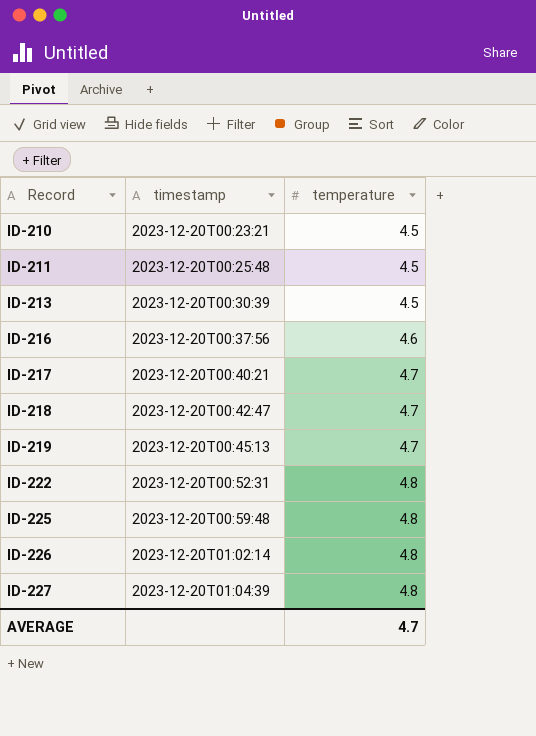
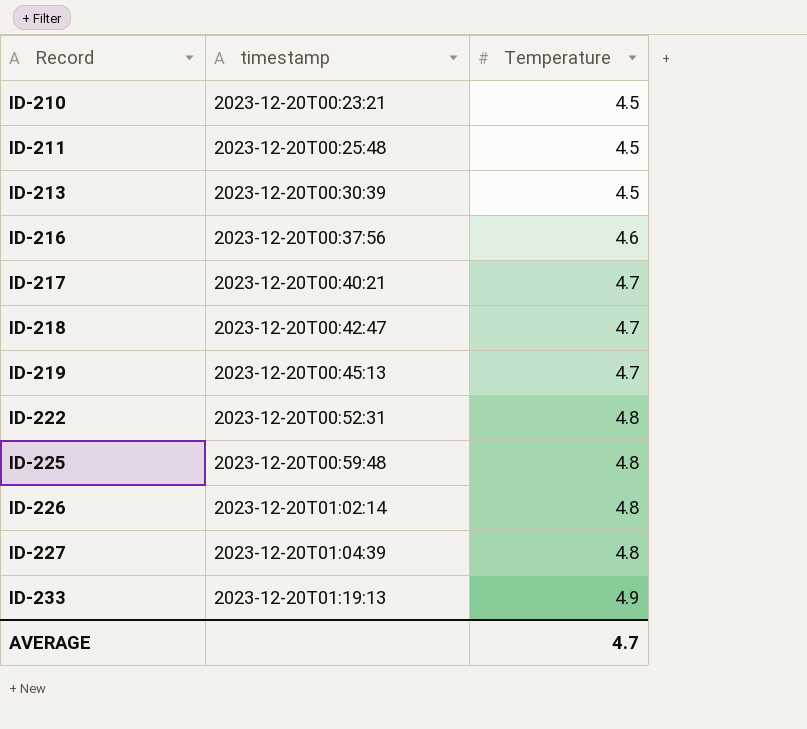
column name: temperature -> Temperature
row ID-233: none -> 2023-12-20T01:19:13 | 4.9

